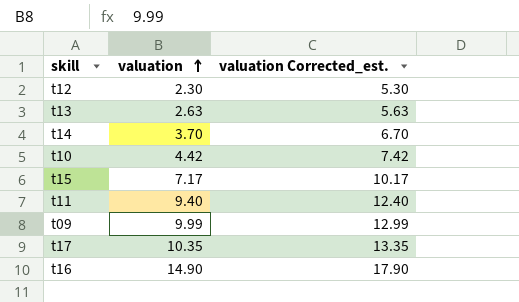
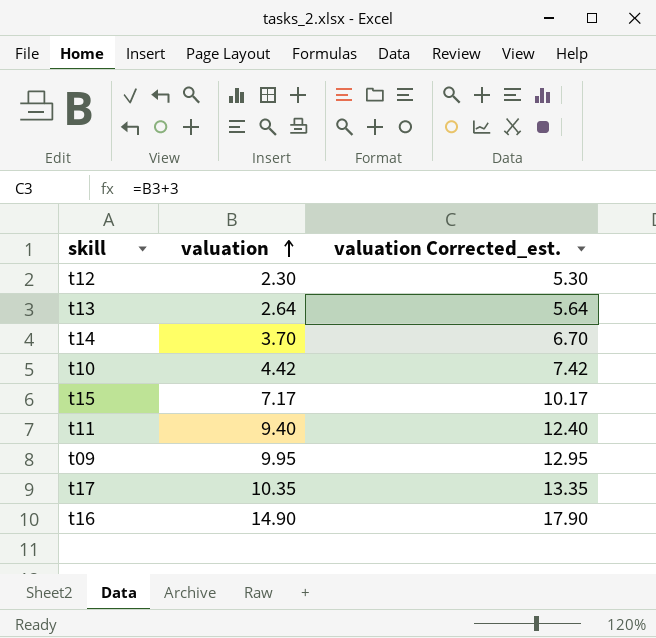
t13 | valuation: 2.63 -> 2.64
t13 | valuation Corrected_est.: 5.63 -> 5.64
t09 | valuation: 9.99 -> 9.95
t09 | valuation Corrected_est.: 12.99 -> 12.95

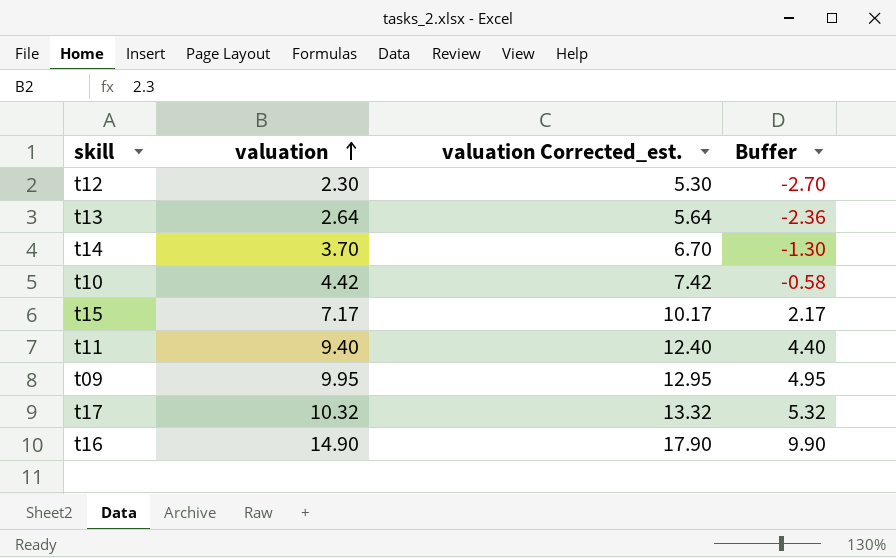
column Buffer | formula: none -> [valuation] - 5
t17 | valuation: 10.35 -> 10.32
t17 | valuation Corrected_est.: 13.35 -> 13.32

